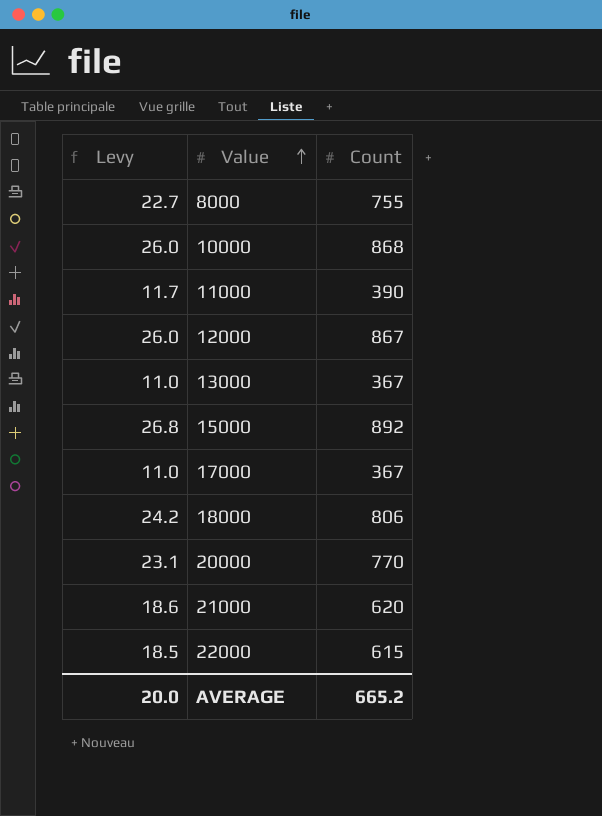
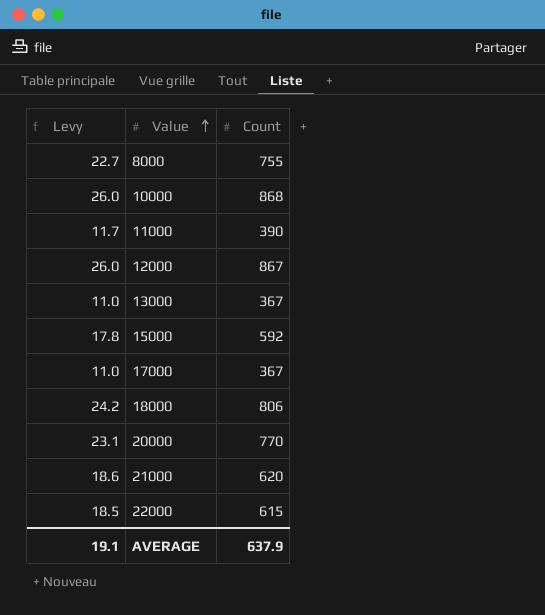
15000 | Levy: 26.8 -> 17.8
15000 | Count: 892 -> 592
AVERAGE | Levy: 20.0 -> 19.1
AVERAGE | Count: 665.2 -> 637.9

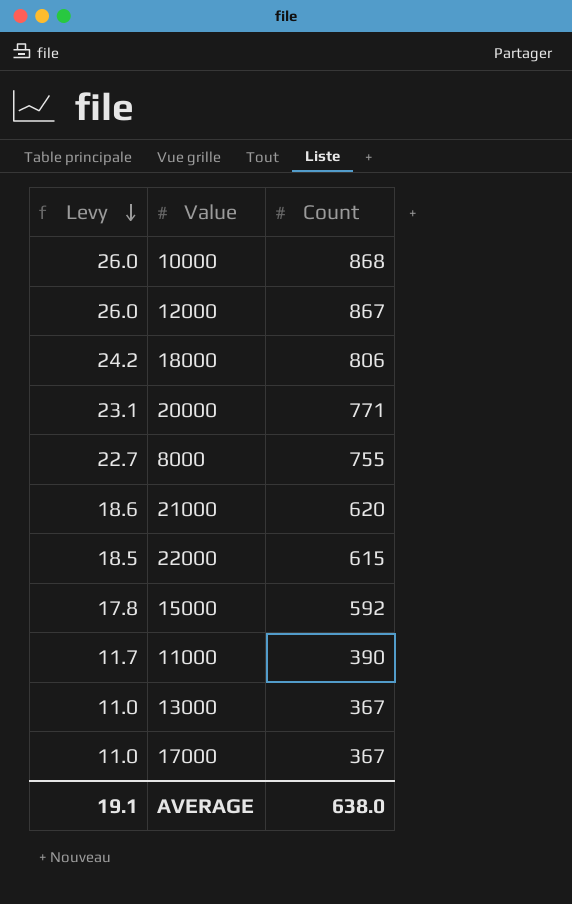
row order: Value ascending -> Levy descending
20000 | Count: 770 -> 771
AVERAGE | Count: 637.9 -> 638.0

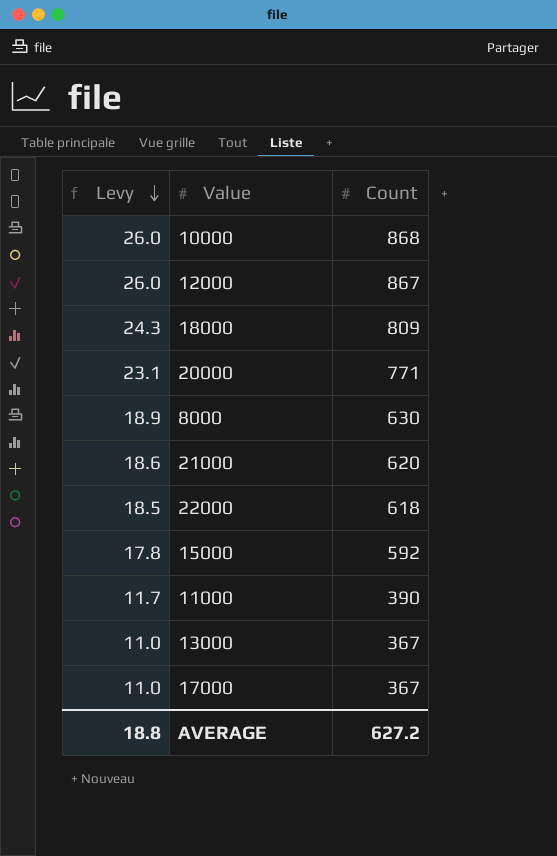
18000 | Levy: 24.2 -> 24.3
18000 | Count: 806 -> 809
8000 | Levy: 22.7 -> 18.9
8000 | Count: 755 -> 630
22000 | Count: 615 -> 618
AVERAGE | Levy: 19.1 -> 18.8
AVERAGE | Count: 638.0 -> 627.2

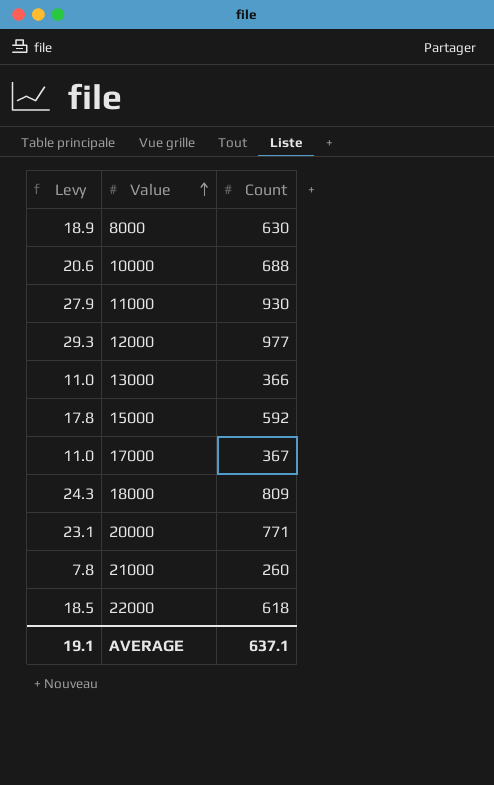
row order: Levy descending -> Value ascending
10000 | Levy: 26.0 -> 20.6
10000 | Count: 868 -> 688
11000 | Levy: 11.7 -> 27.9
11000 | Count: 390 -> 930
12000 | Levy: 26.0 -> 29.3
12000 | Count: 867 -> 977
13000 | Count: 367 -> 366
21000 | Levy: 18.6 -> 7.8
21000 | Count: 620 -> 260
AVERAGE | Levy: 18.8 -> 19.1
AVERAGE | Count: 627.2 -> 637.1

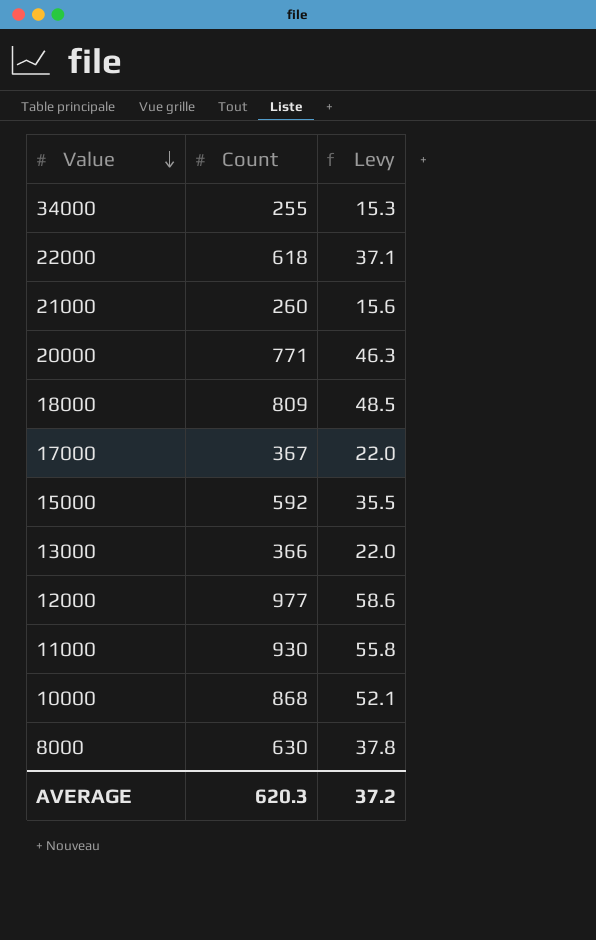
row order: Value ascending -> Value descending
column Levy | formula: [Count] * 0.03 -> [Count] * 0.06
column Levy | position: 1 -> 3
row 34000: none -> 255 | 15.3
10000 | Count: 688 -> 868
AVERAGE | Count: 637.1 -> 620.3
AVERAGE | Levy: 19.1 -> 37.2

